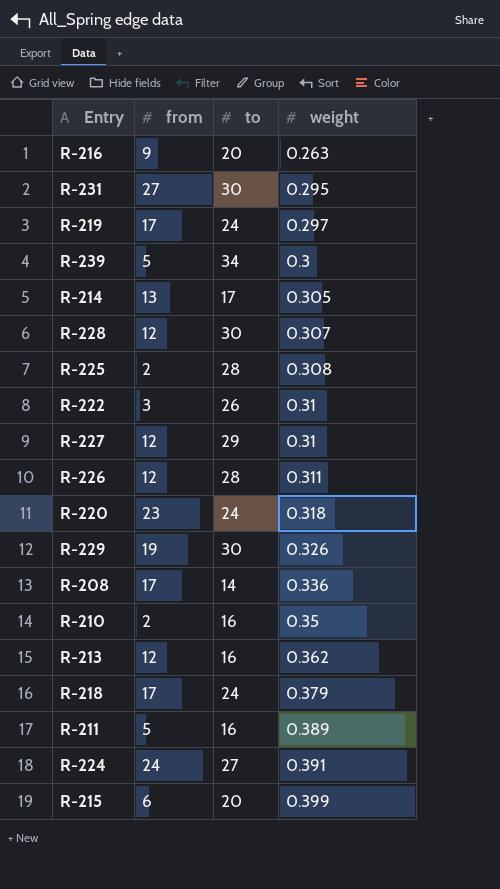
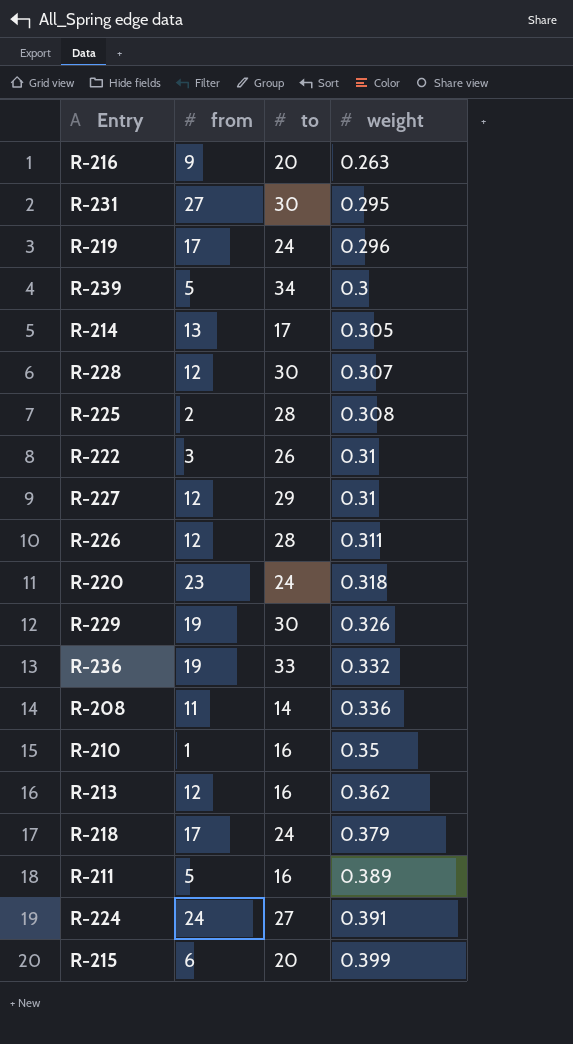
R-219 | weight: 0.297 -> 0.296
row R-236: none -> 19 | 33 | 0.332
R-208 | from: 17 -> 11
R-210 | from: 2 -> 1

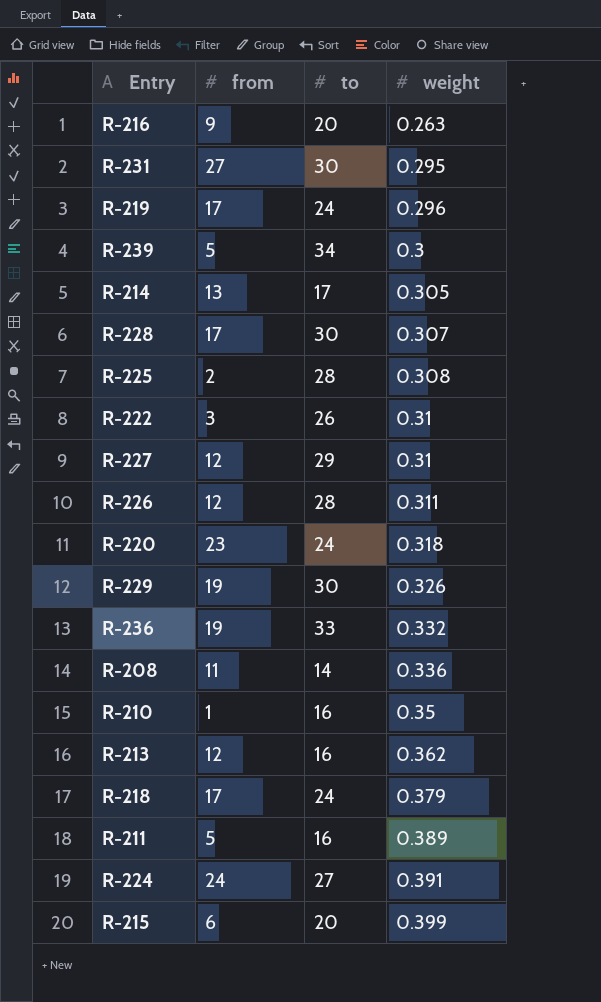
R-228 | from: 12 -> 17

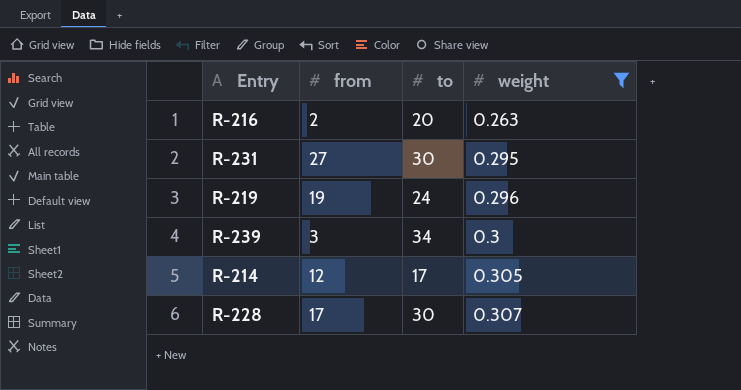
filter: none -> weight <= 0.307
R-216 | from: 9 -> 2
R-219 | from: 17 -> 19
R-239 | from: 5 -> 3
R-214 | from: 13 -> 12

